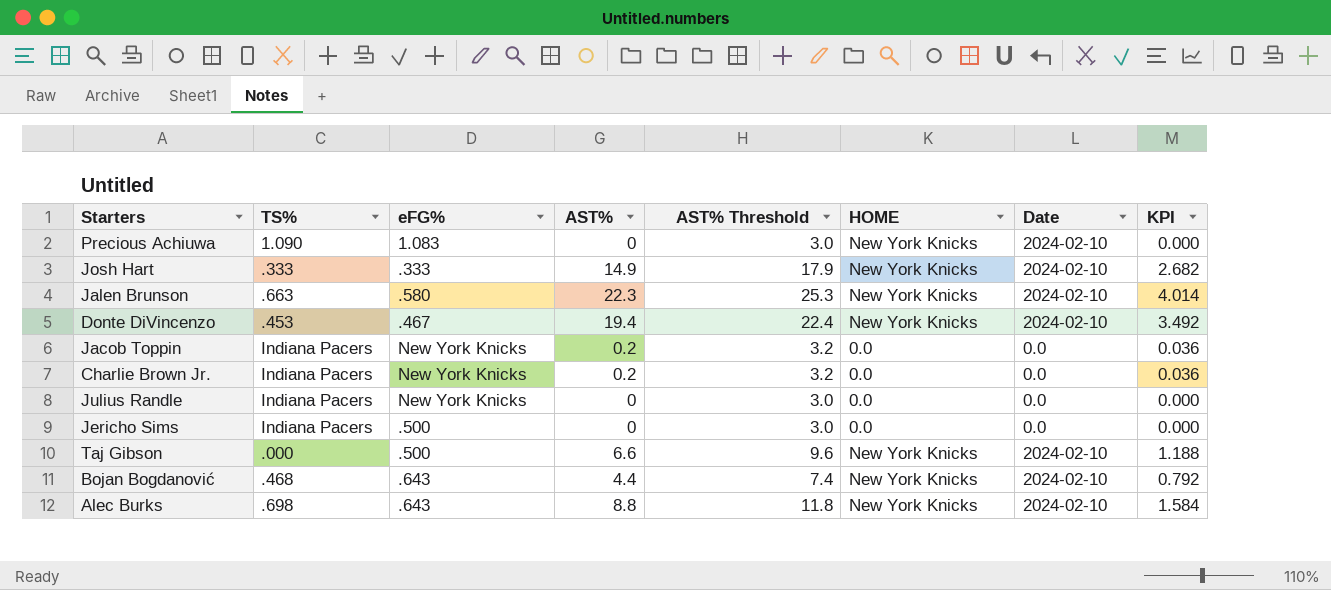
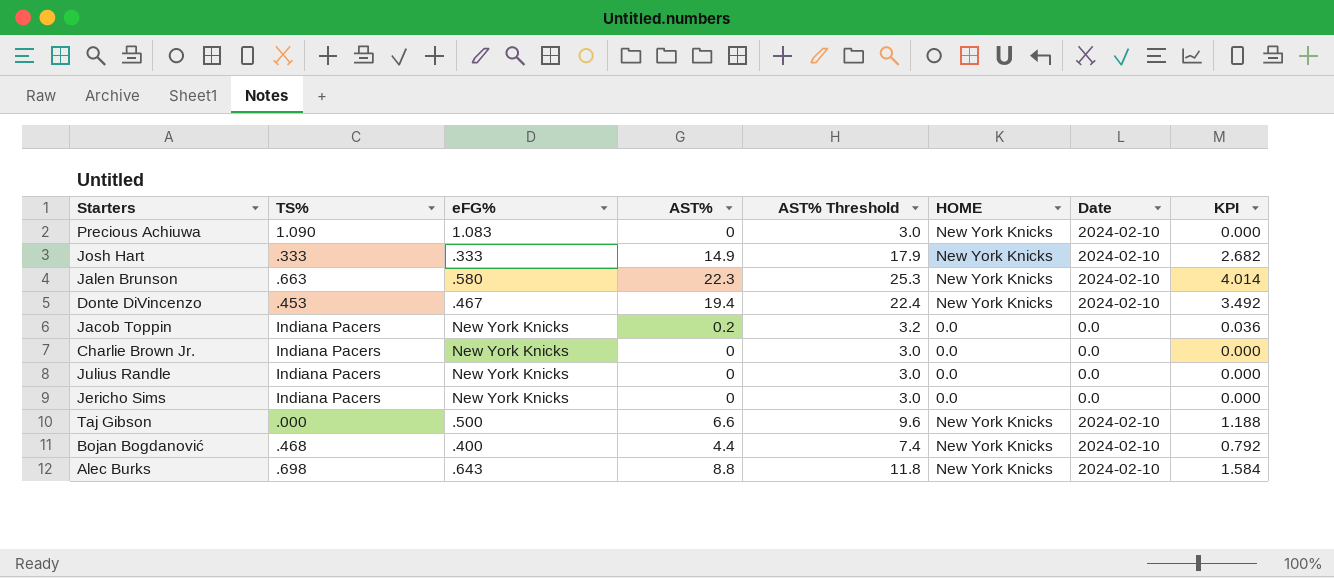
Charlie Brown Jr. | AST%: 0.2 -> 0
Charlie Brown Jr. | AST% Threshold: 3.2 -> 3.0
Charlie Brown Jr. | KPI: 0.036 -> 0.000
Jericho Sims | eFG%: .500 -> New York Knicks
Bojan Bogdanović | eFG%: .643 -> .400

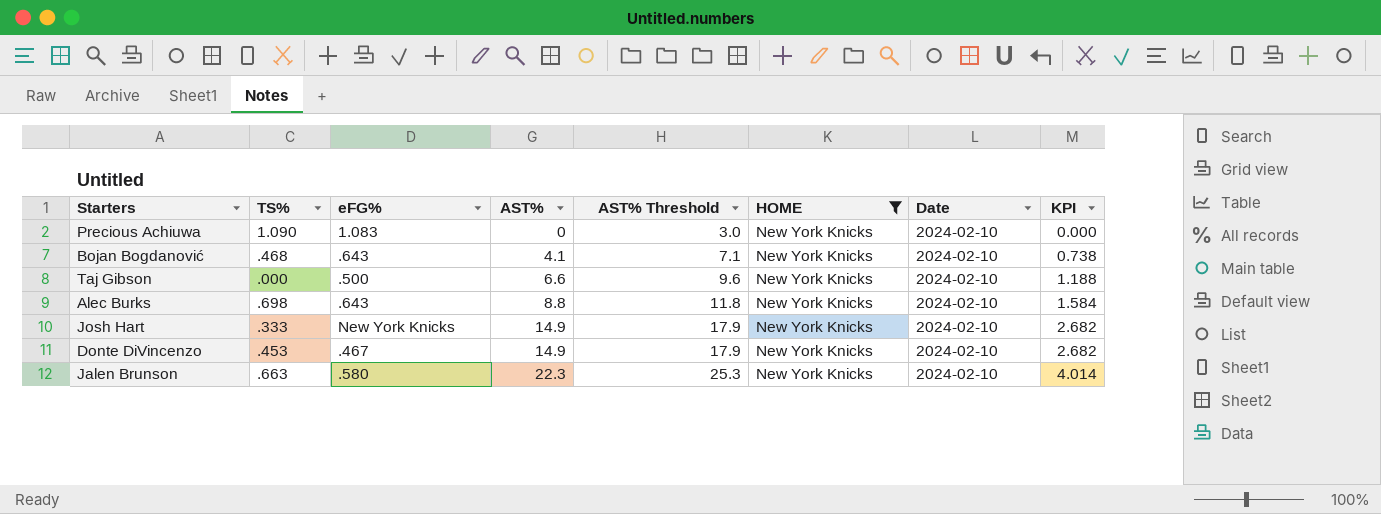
filter: none -> HOME = New York Knicks
row order: none -> AST% ascending
Bojan Bogdanović | eFG%: .400 -> .643
Bojan Bogdanović | AST%: 4.4 -> 4.1
Bojan Bogdanović | AST% Threshold: 7.4 -> 7.1
Bojan Bogdanović | KPI: 0.792 -> 0.738
Josh Hart | eFG%: .333 -> New York Knicks
Donte DiVincenzo | AST%: 19.4 -> 14.9
Donte DiVincenzo | AST% Threshold: 22.4 -> 17.9
Donte DiVincenzo | KPI: 3.492 -> 2.682

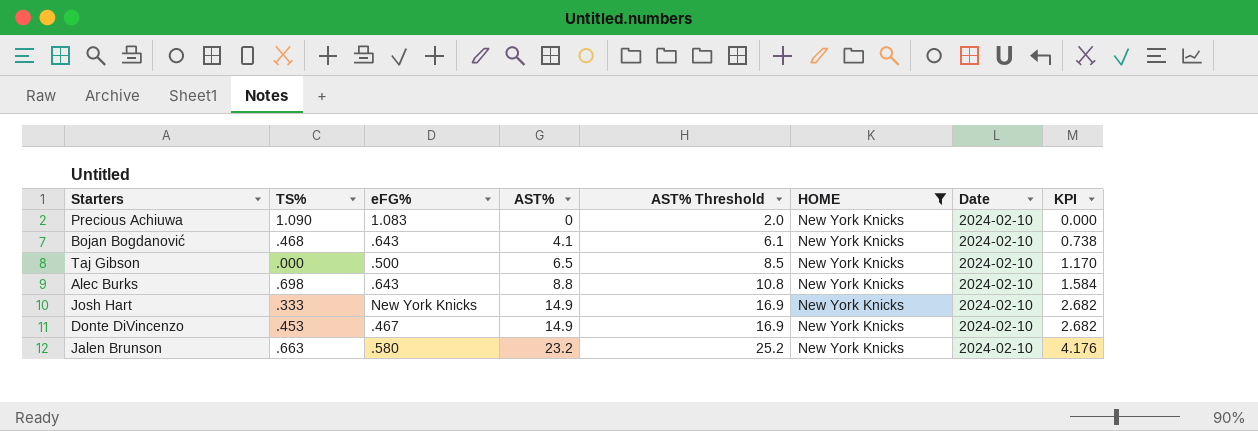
column AST% Threshold | formula: [AST%] + 3 -> [AST%] + 2
Taj Gibson | AST%: 6.6 -> 6.5
Taj Gibson | KPI: 1.188 -> 1.170
Jalen Brunson | AST%: 22.3 -> 23.2
Jalen Brunson | KPI: 4.014 -> 4.176

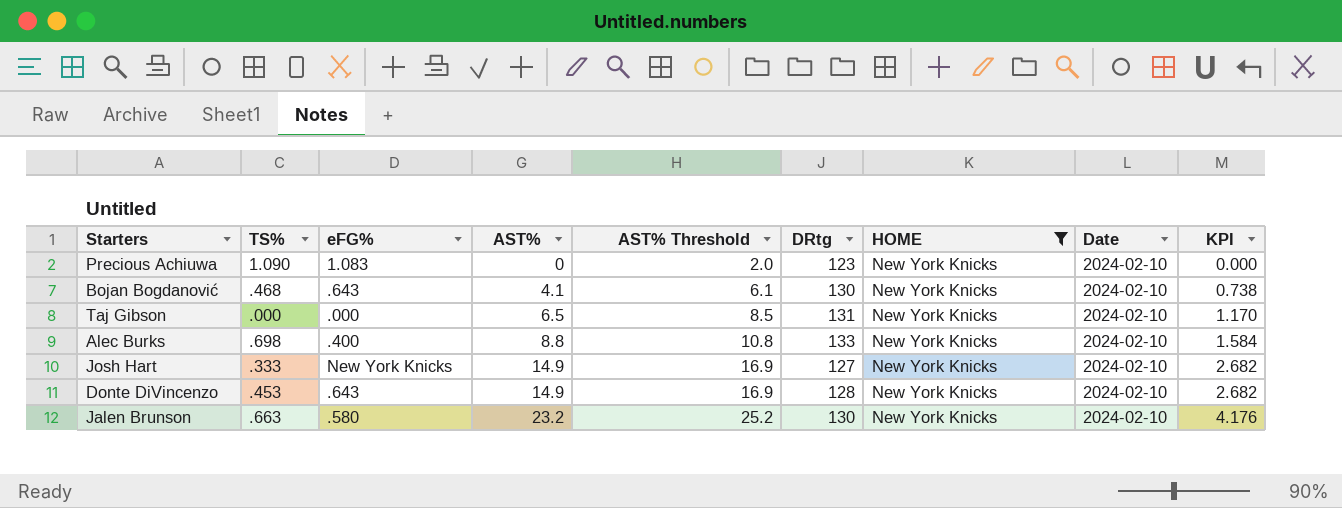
column DRtg | position: none -> 6
Taj Gibson | eFG%: .500 -> .000
Alec Burks | eFG%: .643 -> .400
Donte DiVincenzo | eFG%: .467 -> .643

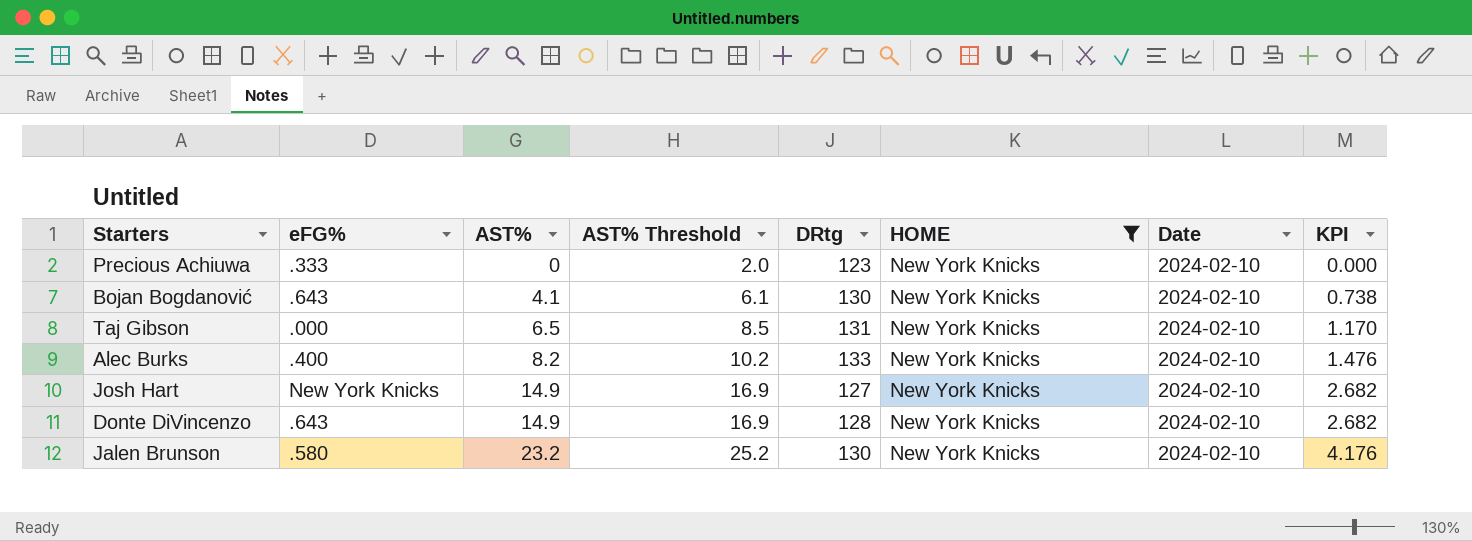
column TS% | position: 2 -> none
Precious Achiuwa | eFG%: 1.083 -> .333
Alec Burks | AST%: 8.8 -> 8.2
Alec Burks | AST% Threshold: 10.8 -> 10.2
Alec Burks | KPI: 1.584 -> 1.476

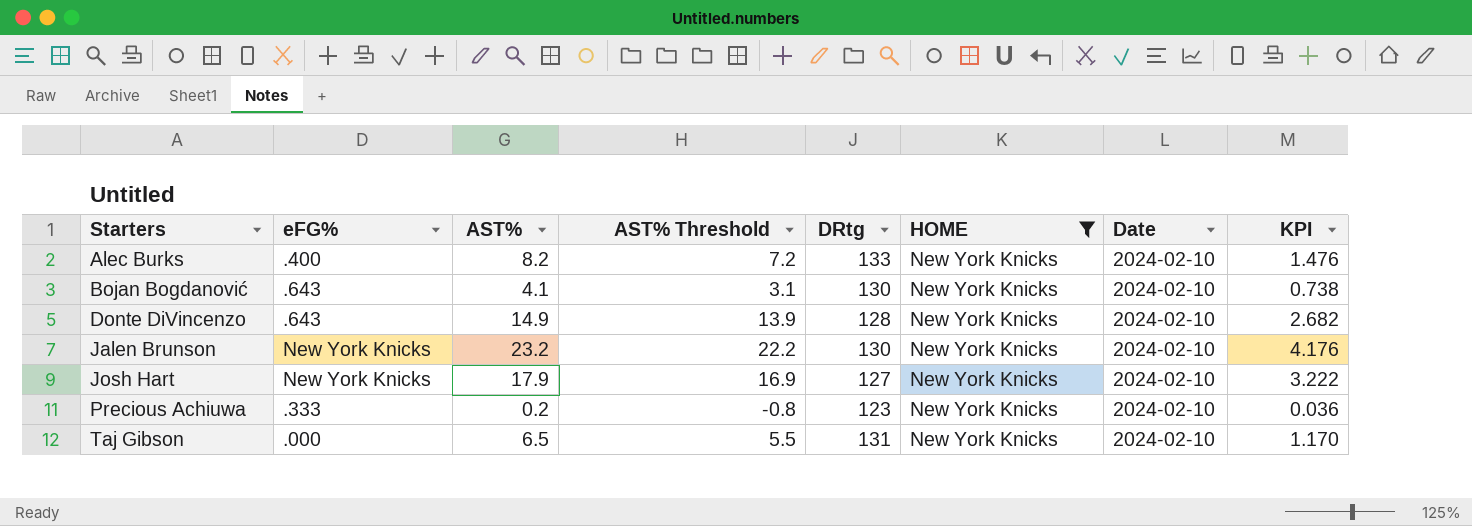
row order: AST% ascending -> Starters ascending
column AST% Threshold | formula: [AST%] + 2 -> [AST%] - 1
Jalen Brunson | eFG%: .580 -> New York Knicks
Josh Hart | AST%: 14.9 -> 17.9
Josh Hart | KPI: 2.682 -> 3.222
Precious Achiuwa | AST%: 0 -> 0.2
Precious Achiuwa | KPI: 0.000 -> 0.036

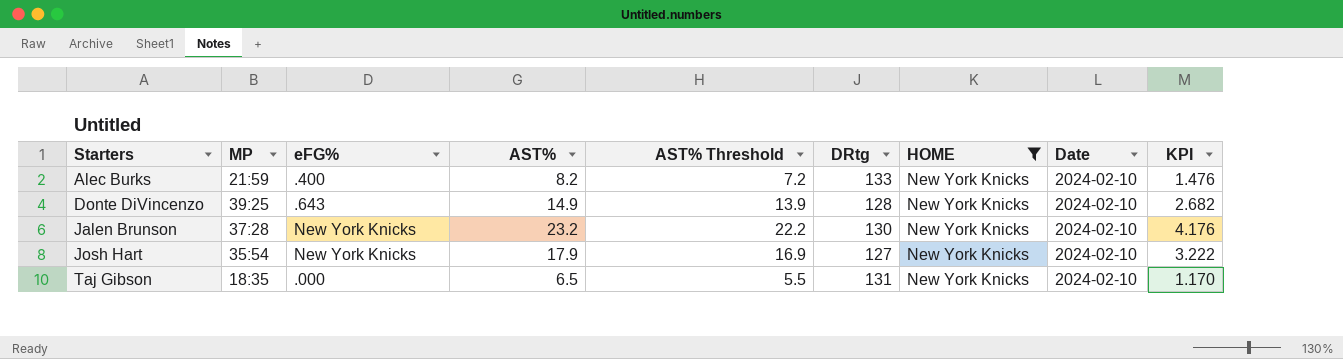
column MP | position: none -> 2
row Bojan Bogdanović: .643 | 4.1 | 3.1 | 130 | New York Knicks | 2024-02-10 | 0.738 -> none
row Precious Achiuwa: .333 | 0.2 | -0.8 | 123 | New York Knicks | 2024-02-10 | 0.036 -> none

